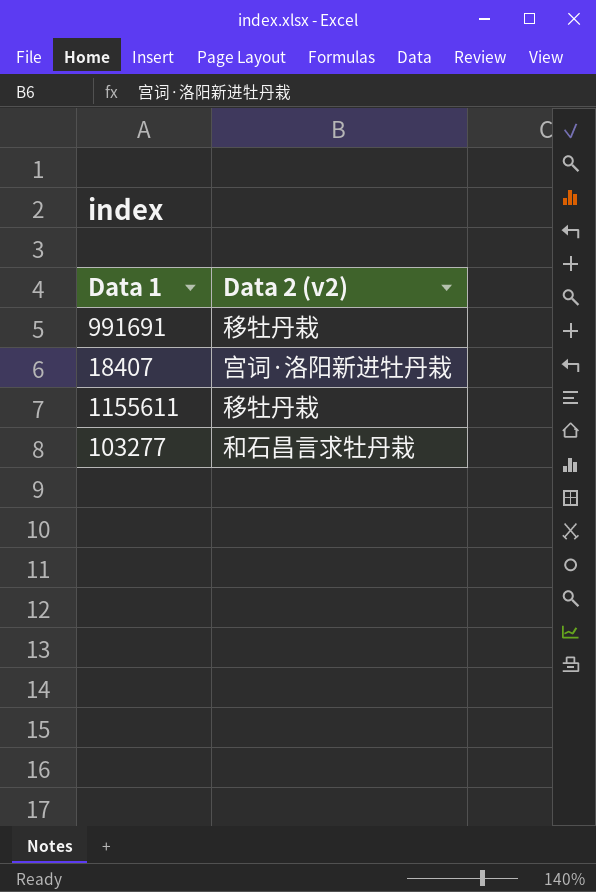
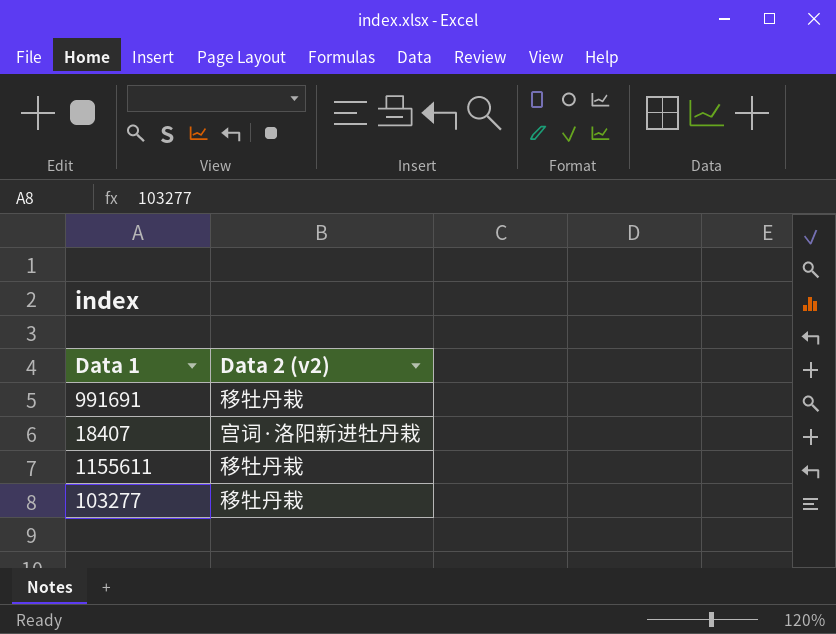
103277 | Data 2 (v2): 和石昌言求牡丹栽 -> 移牡丹栽

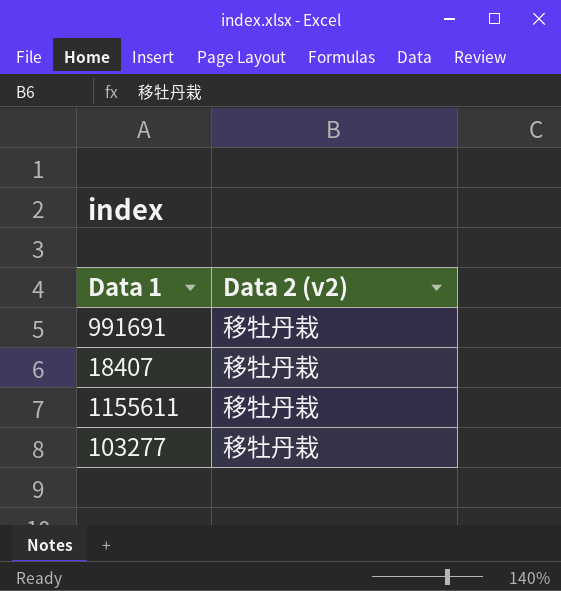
18407 | Data 2 (v2): 宫词·洛阳新进牡丹栽 -> 移牡丹栽

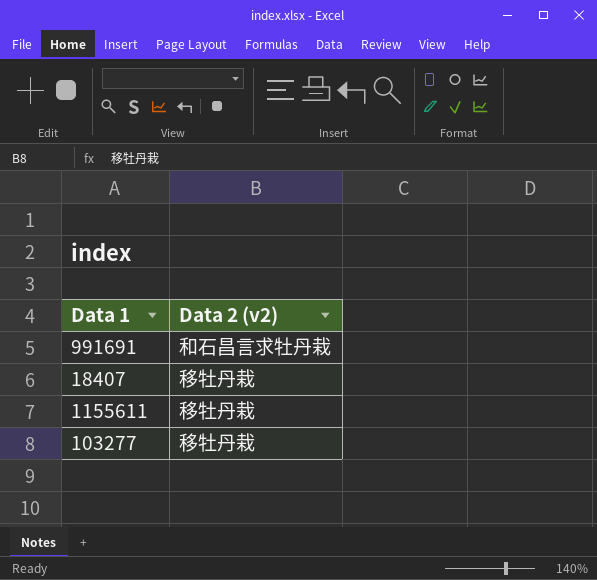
991691 | Data 2 (v2): 移牡丹栽 -> 和石昌言求牡丹栽

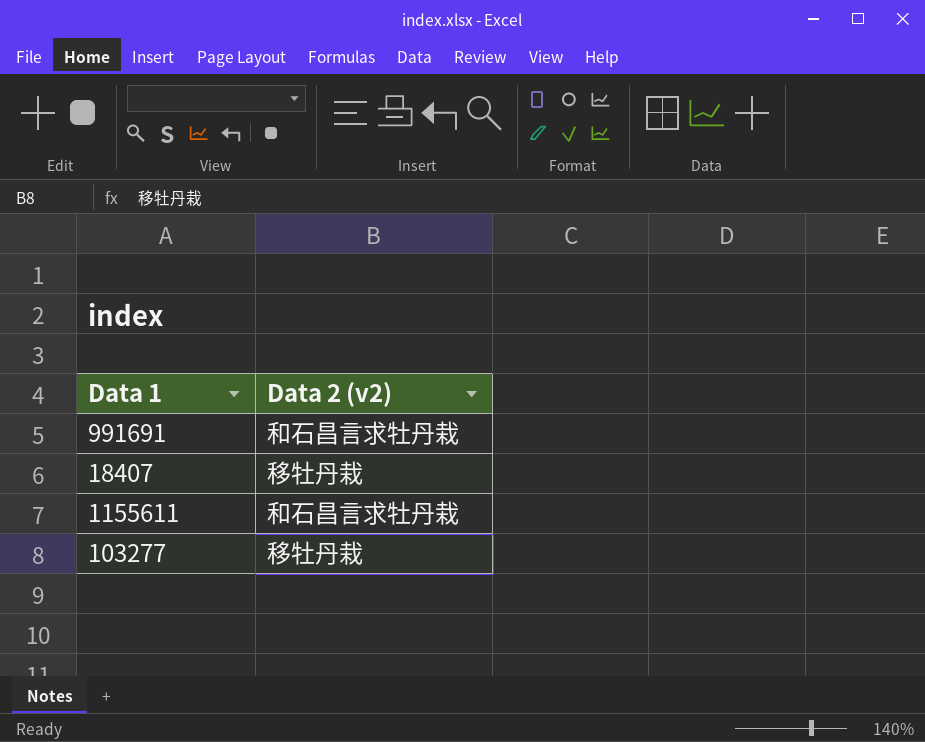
1155611 | Data 2 (v2): 移牡丹栽 -> 和石昌言求牡丹栽

